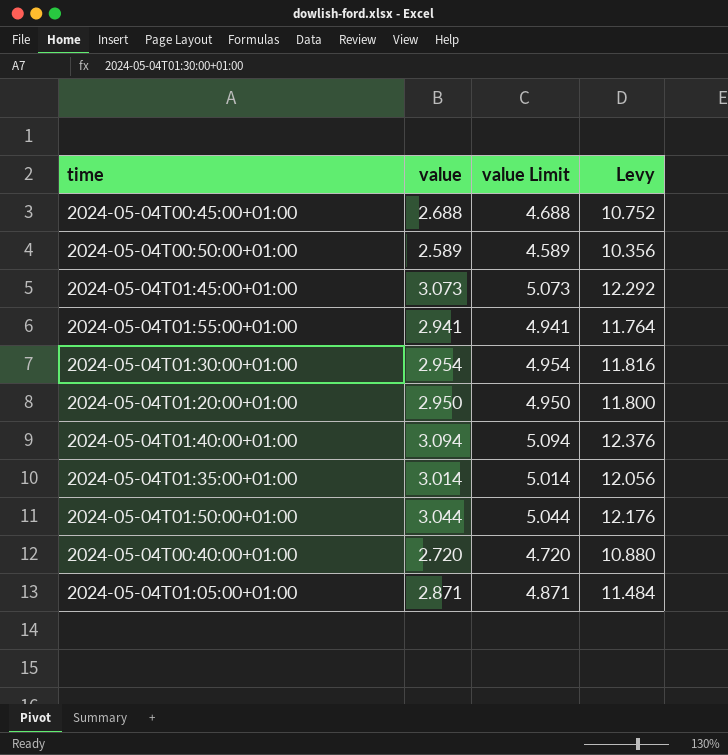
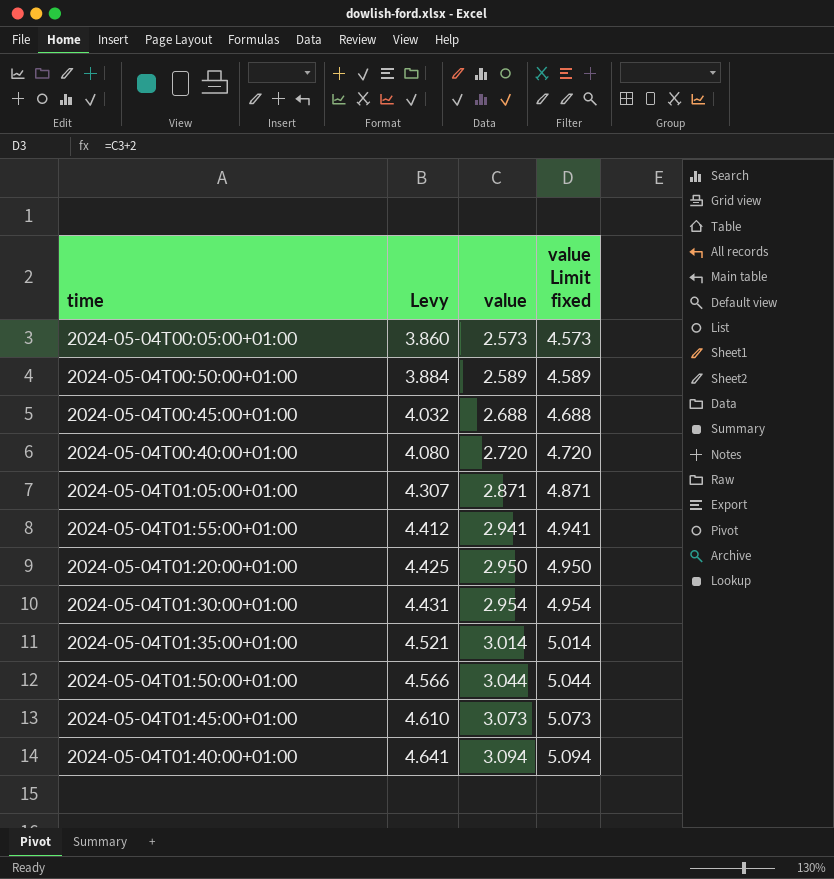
row order: none -> Levy ascending
column Levy | formula: [value] * 4 -> [value] * 1.5
column Levy | position: 4 -> 2
column name: value Limit -> value Limit fixed
row 2024-05-04T00:05:00+01:00: none -> 3.860 | 2.573 | 4.573

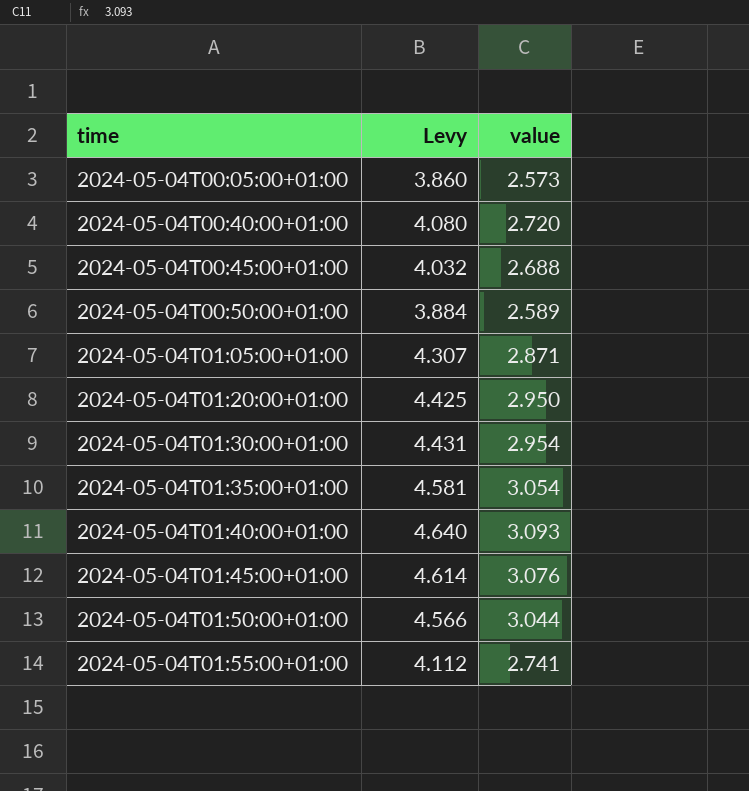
row order: Levy ascending -> time ascending
column value Limit fixed | formula: [value] + 2 -> none
2024-05-04T01:35:00+01:00 | Levy: 4.521 -> 4.581
2024-05-04T01:35:00+01:00 | value: 3.014 -> 3.054
2024-05-04T01:40:00+01:00 | Levy: 4.641 -> 4.640
2024-05-04T01:40:00+01:00 | value: 3.094 -> 3.093
2024-05-04T01:45:00+01:00 | Levy: 4.610 -> 4.614
2024-05-04T01:45:00+01:00 | value: 3.073 -> 3.076
2024-05-04T01:55:00+01:00 | Levy: 4.412 -> 4.112
2024-05-04T01:55:00+01:00 | value: 2.941 -> 2.741

